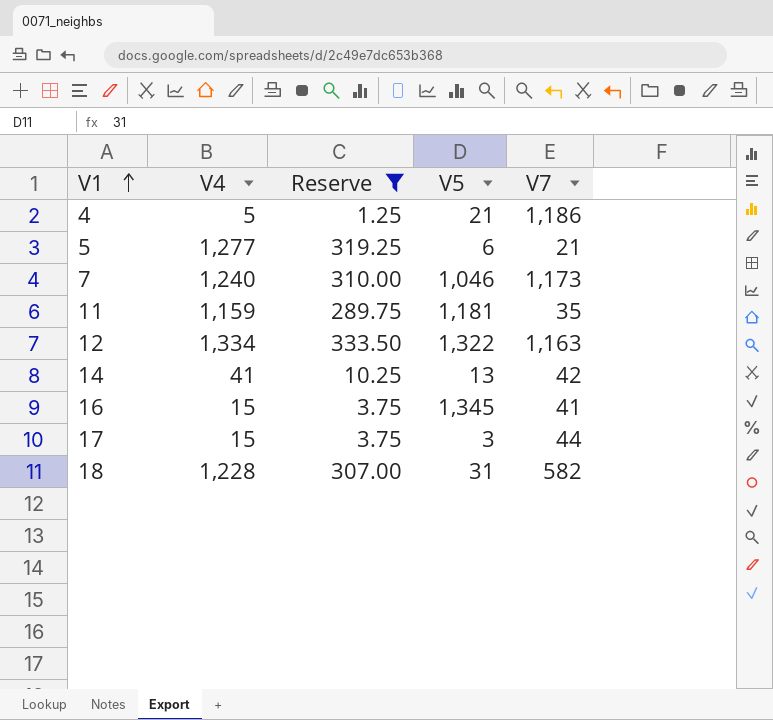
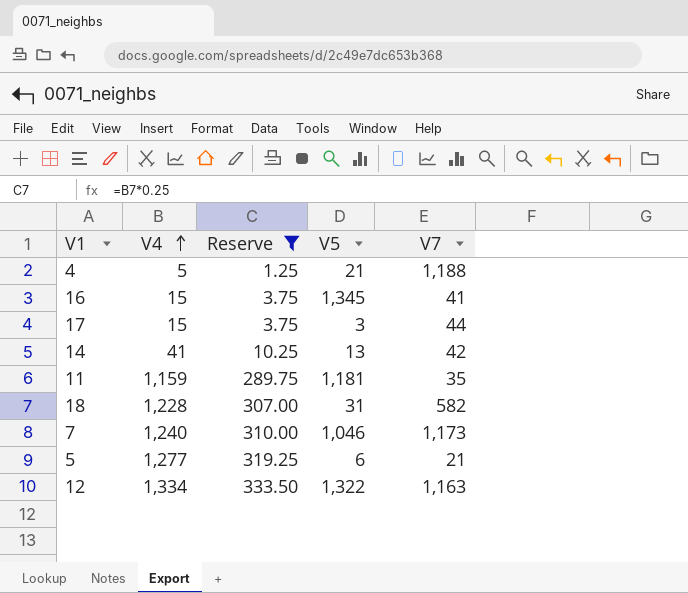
row order: V1 ascending -> V4 ascending
4 | V7: 1,186 -> 1,188

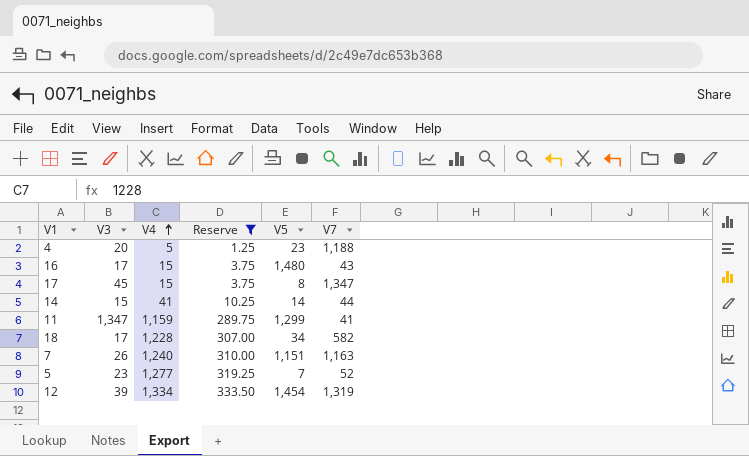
column V3 | position: none -> 2
4 | V5: 21 -> 23
16 | V5: 1,345 -> 1,480
16 | V7: 41 -> 43
17 | V5: 3 -> 8
17 | V7: 44 -> 1,347
14 | V5: 13 -> 14
14 | V7: 42 -> 44
11 | V5: 1,181 -> 1,299
11 | V7: 35 -> 41
18 | V5: 31 -> 34
7 | V5: 1,046 -> 1,151
7 | V7: 1,173 -> 1,163
5 | V5: 6 -> 7
5 | V7: 21 -> 52
12 | V5: 1,322 -> 1,454
12 | V7: 1,163 -> 1,319

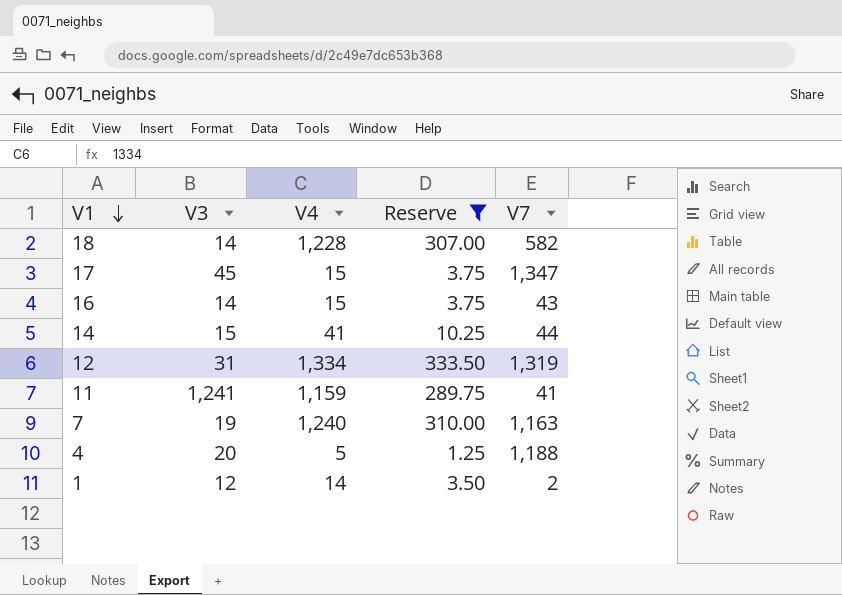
row order: V4 ascending -> V1 descending
column V5 | position: 5 -> none
row 5: 23 | 1,277 | 319.25 | 7 | 52 -> none
18 | V3: 17 -> 14
16 | V3: 17 -> 14
12 | V3: 39 -> 31
11 | V3: 1,347 -> 1,241
7 | V3: 26 -> 19
row 1: none -> 12 | 14 | 3.50 | 2

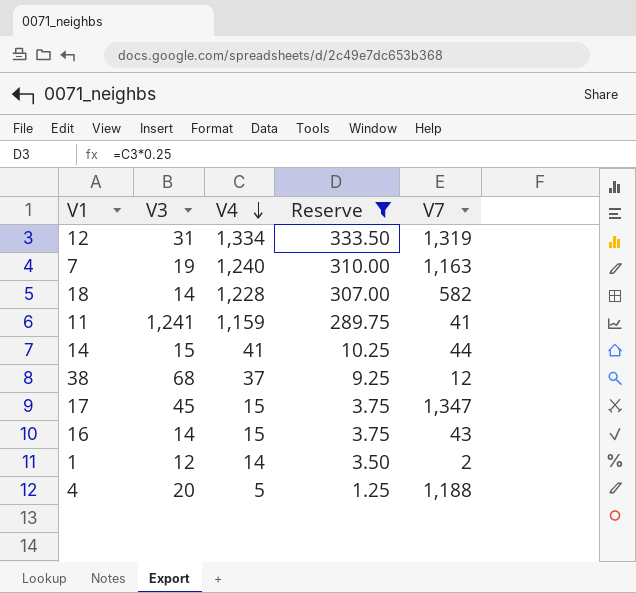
row order: V1 descending -> V4 descending
row 38: none -> 68 | 37 | 9.25 | 12

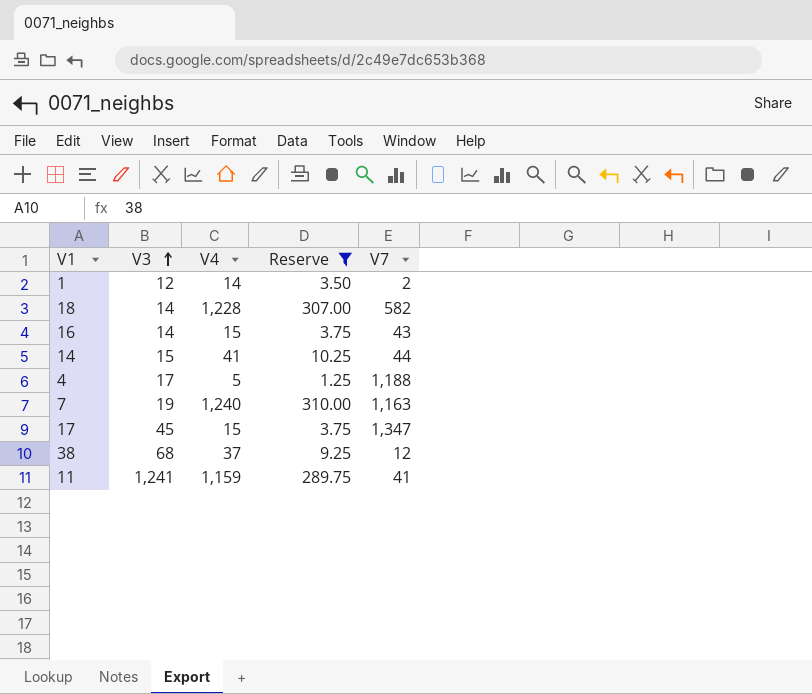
row order: V4 descending -> V3 ascending
row 12: 31 | 1,334 | 333.50 | 1,319 -> none
4 | V3: 20 -> 17

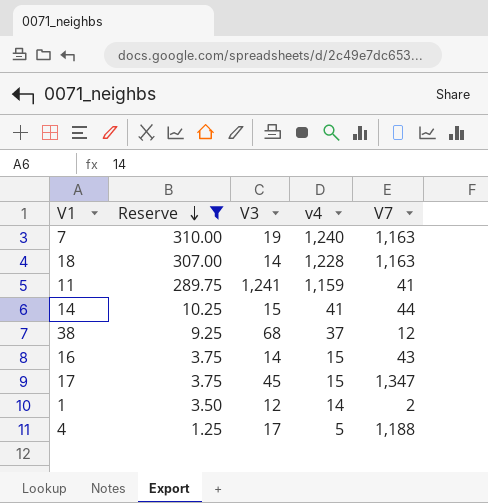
row order: V3 ascending -> Reserve descending
column Reserve | position: 4 -> 2
column name: V4 -> v4
18 | V7: 582 -> 1,163

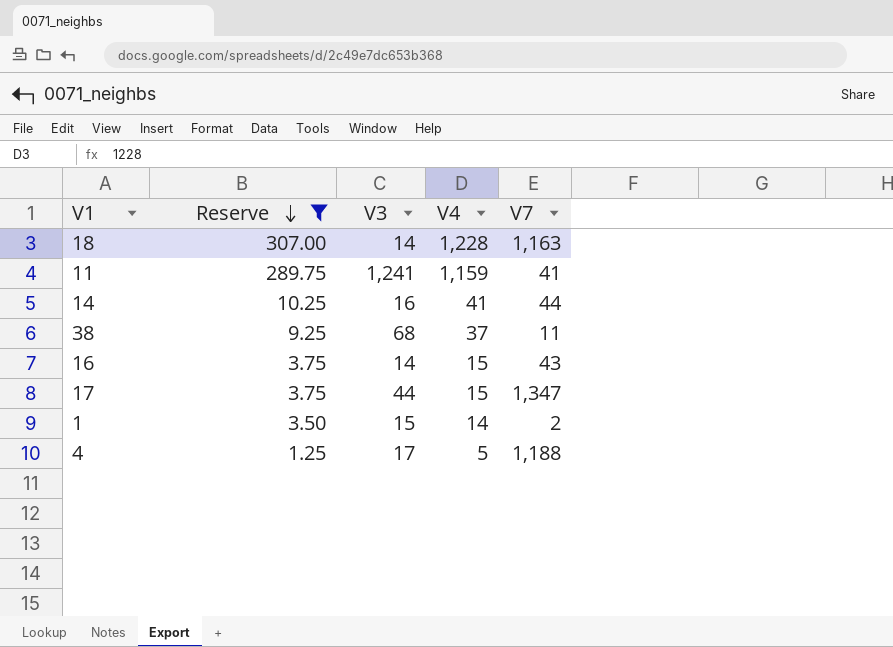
column name: v4 -> V4
row 7: 310.00 | 19 | 1,240 | 1,163 -> none
14 | V3: 15 -> 16
38 | V7: 12 -> 11
17 | V3: 45 -> 44
1 | V3: 12 -> 15

